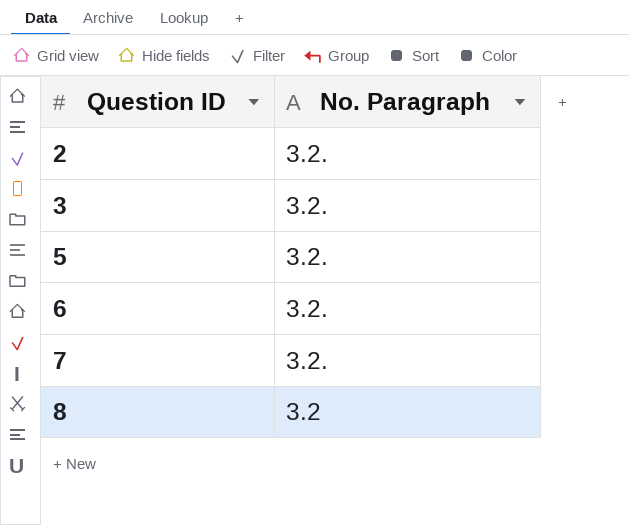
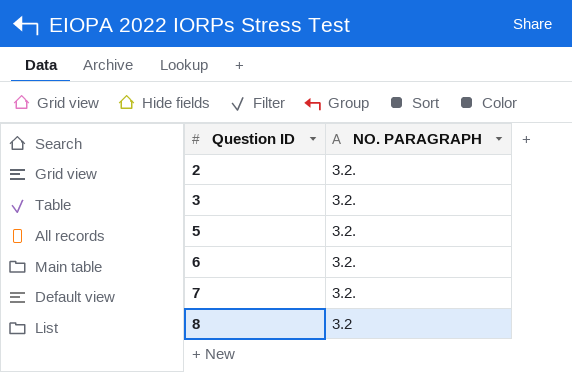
column name: No. Paragraph -> NO. PARAGRAPH

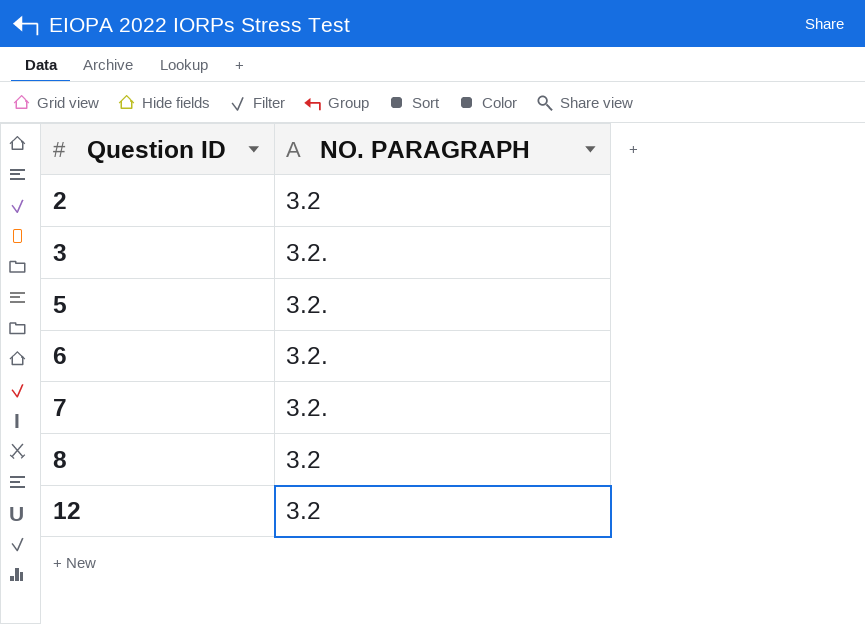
2 | NO. PARAGRAPH: 3.2. -> 3.2
row 12: none -> 3.2

